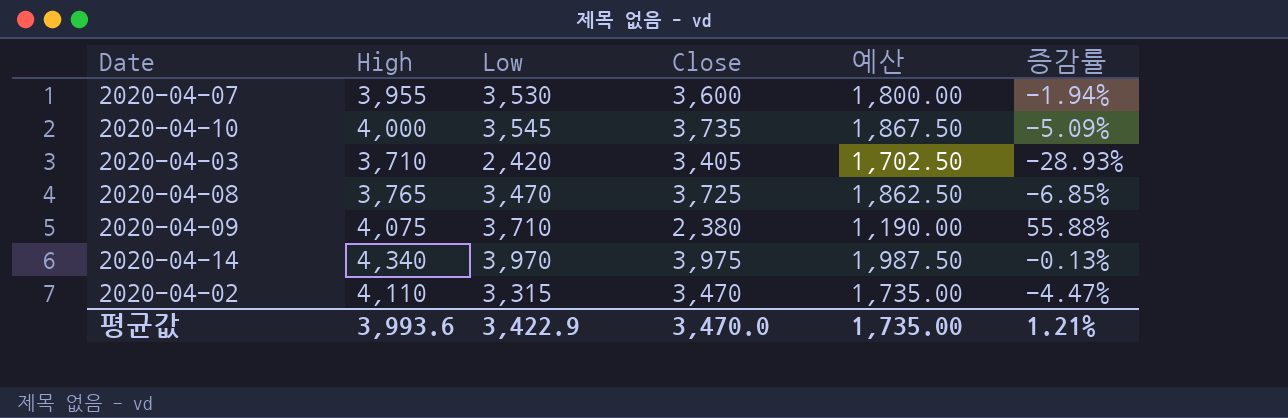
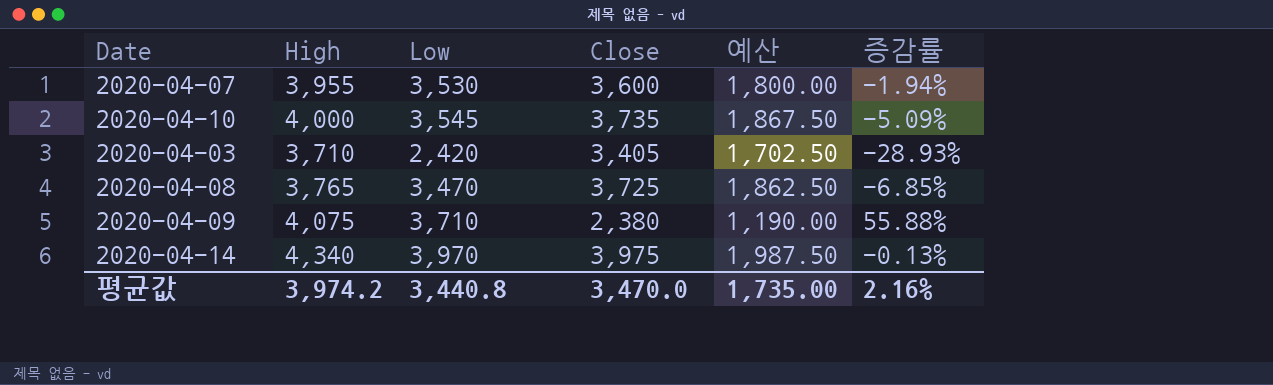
row 2020-04-02: 4,110 | 3,315 | 3,470 | 1,735.00 | -4.47% -> none
평균값 | High: 3,993.6 -> 3,974.2
평균값 | Low: 3,422.9 -> 3,440.8
평균값 | 증감률: 1.21% -> 2.16%

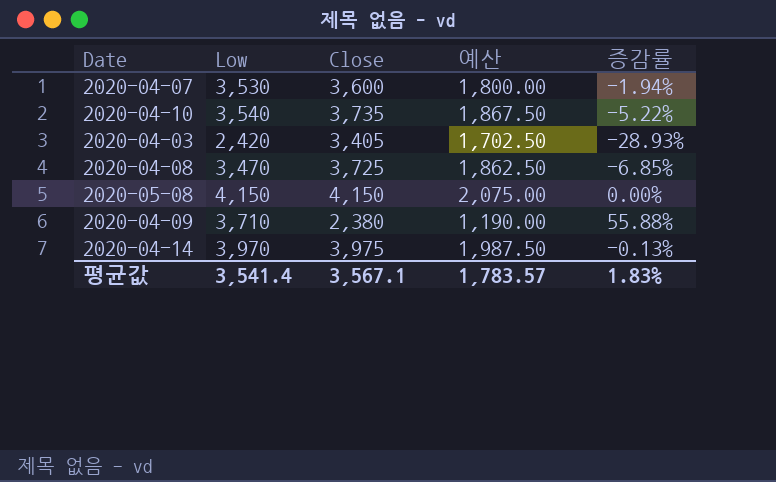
column High | position: 2 -> none
2020-04-10 | Low: 3,545 -> 3,540
2020-04-10 | 증감률: -5.09% -> -5.22%
row 2020-05-08: none -> 4,150 | 4,150 | 2,075.00 | 0.00%
평균값 | Low: 3,440.8 -> 3,541.4
평균값 | Close: 3,470.0 -> 3,567.1
평균값 | 예산: 1,735.00 -> 1,783.57
평균값 | 증감률: 2.16% -> 1.83%

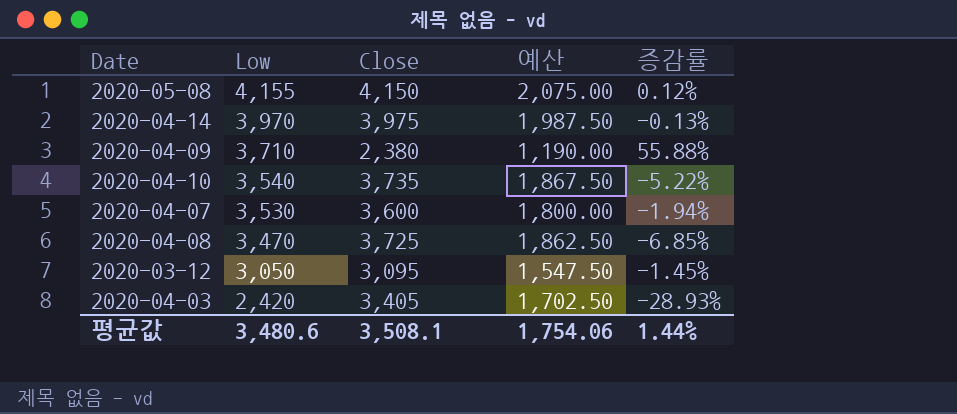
row order: none -> Low descending
2020-05-08 | Low: 4,150 -> 4,155
2020-05-08 | 증감률: 0.00% -> 0.12%
row 2020-03-12: none -> 3,050 | 3,095 | 1,547.50 | -1.45%
평균값 | Low: 3,541.4 -> 3,480.6
평균값 | Close: 3,567.1 -> 3,508.1
평균값 | 예산: 1,783.57 -> 1,754.06
평균값 | 증감률: 1.83% -> 1.44%

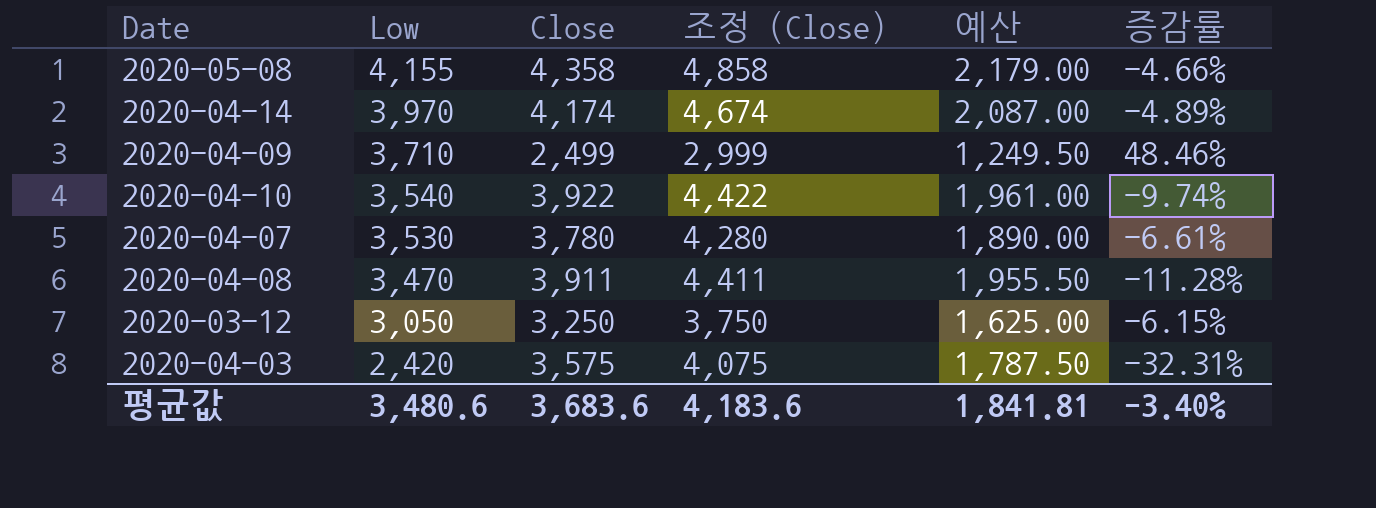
column 조정 (Close) | formula: none -> [Close] + 500
2020-05-08 | Close: 4,150 -> 4,358
2020-05-08 | 예산: 2,075.00 -> 2,179.00
2020-05-08 | 증감률: 0.12% -> -4.66%
2020-04-14 | Close: 3,975 -> 4,174
2020-04-14 | 예산: 1,987.50 -> 2,087.00
2020-04-14 | 증감률: -0.13% -> -4.89%
2020-04-09 | Close: 2,380 -> 2,499
2020-04-09 | 예산: 1,190.00 -> 1,249.50
2020-04-09 | 증감률: 55.88% -> 48.46%
2020-04-10 | Close: 3,735 -> 3,922
2020-04-10 | 예산: 1,867.50 -> 1,961.00
2020-04-10 | 증감률: -5.22% -> -9.74%
2020-04-07 | Close: 3,600 -> 3,780
2020-04-07 | 예산: 1,800.00 -> 1,890.00
2020-04-07 | 증감률: -1.94% -> -6.61%
2020-04-08 | Close: 3,725 -> 3,911
2020-04-08 | 예산: 1,862.50 -> 1,955.50
2020-04-08 | 증감률: -6.85% -> -11.28%
2020-03-12 | Close: 3,095 -> 3,250
2020-03-12 | 예산: 1,547.50 -> 1,625.00
2020-03-12 | 증감률: -1.45% -> -6.15%
2020-04-03 | Close: 3,405 -> 3,575
2020-04-03 | 예산: 1,702.50 -> 1,787.50
2020-04-03 | 증감률: -28.93% -> -32.31%
평균값 | Close: 3,508.1 -> 3,683.6
평균값 | 예산: 1,754.06 -> 1,841.81
평균값 | 증감률: 1.44% -> -3.40%

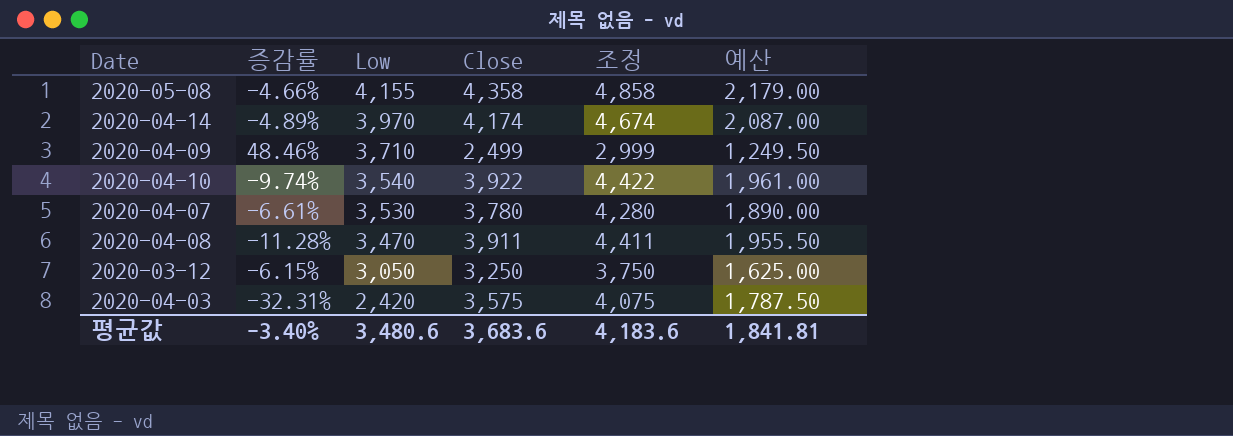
column 증감률 | position: 6 -> 2
column name: 조정 (Close) -> 조정

